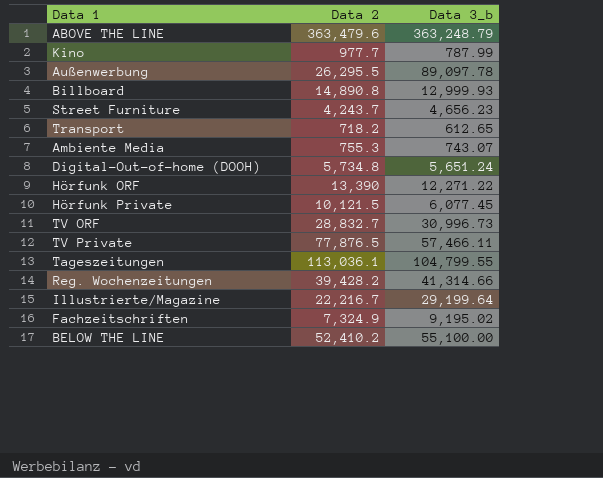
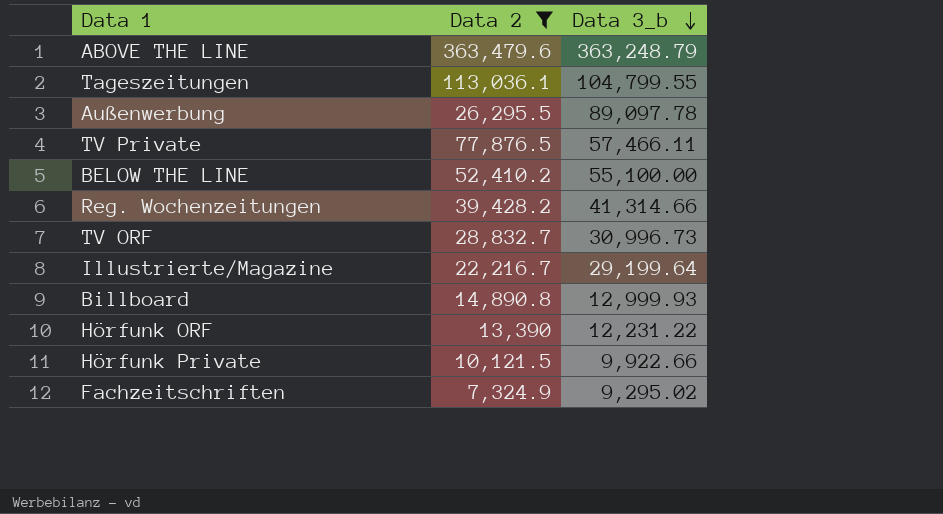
filter: none -> Data 2 >= 7,324.9
row order: none -> Data 3_b descending
Hörfunk ORF | Data 3_b: 12,271.22 -> 12,231.22
Hörfunk Private | Data 3_b: 6,077.45 -> 9,922.66
Fachzeitschriften | Data 3_b: 9,195.02 -> 9,295.02

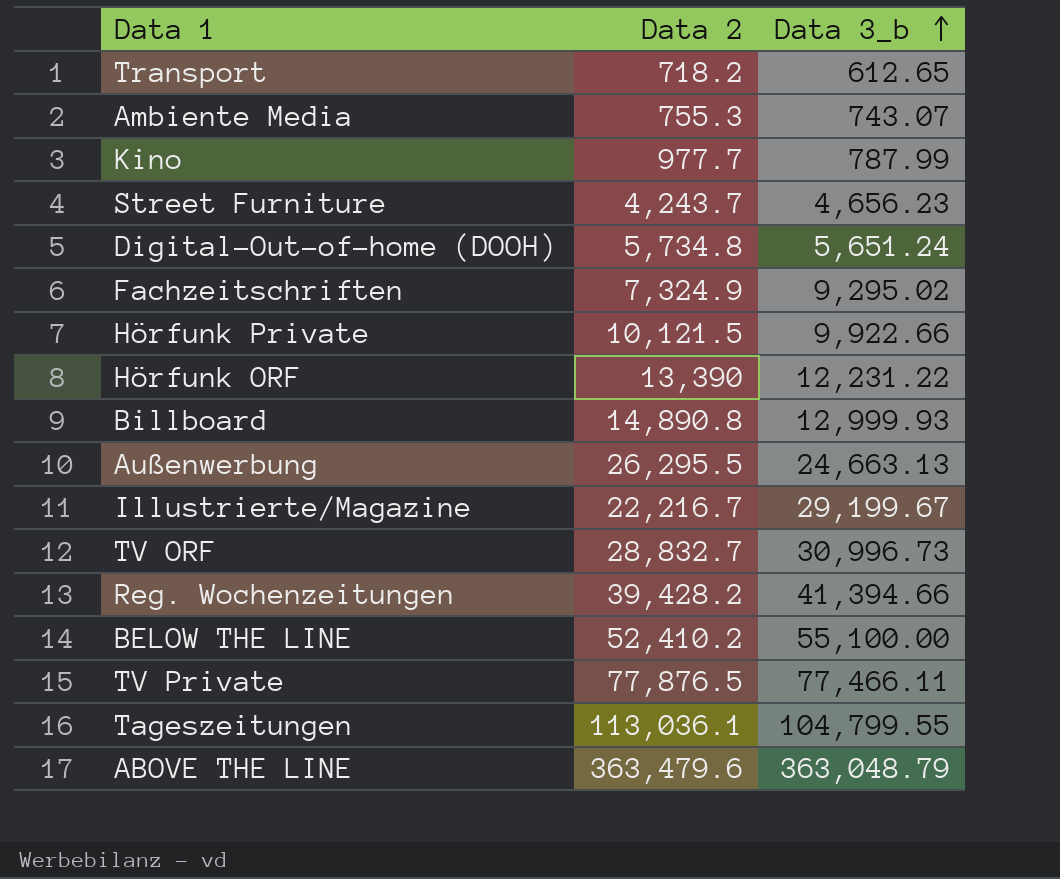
filter: Data 2 >= 7,324.9 -> none
row order: Data 3_b descending -> Data 3_b ascending
Außenwerbung | Data 3_b: 89,097.78 -> 24,663.13
Illustrierte/Magazine | Data 3_b: 29,199.64 -> 29,199.67
Reg. Wochenzeitungen | Data 3_b: 41,314.66 -> 41,394.66
TV Private | Data 3_b: 57,466.11 -> 77,466.11
ABOVE THE LINE | Data 3_b: 363,248.79 -> 363,048.79

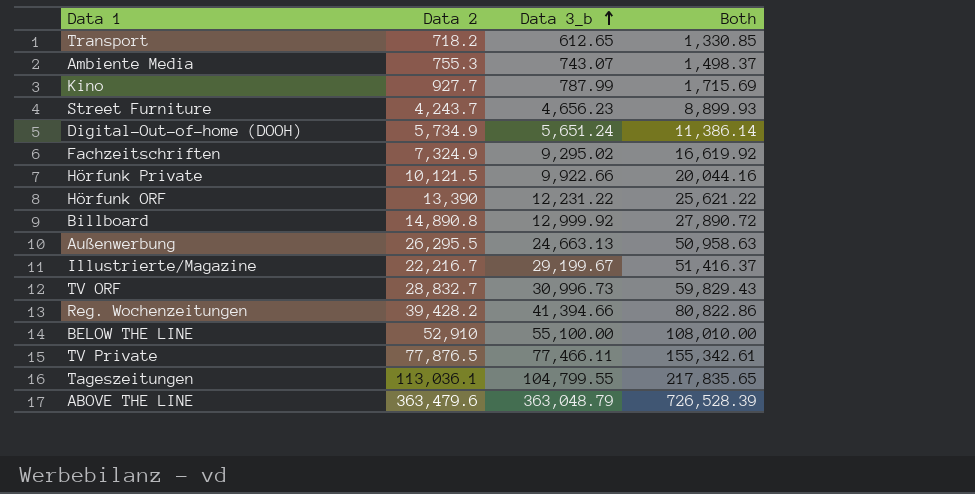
column Both | formula: none -> [Data 2] + [Data 3_b]
Kino | Data 2: 977.7 -> 927.7
Digital-Out-of-home (DOOH) | Data 2: 5,734.8 -> 5,734.9
Billboard | Data 3_b: 12,999.93 -> 12,999.92
BELOW THE LINE | Data 2: 52,410.2 -> 52,910

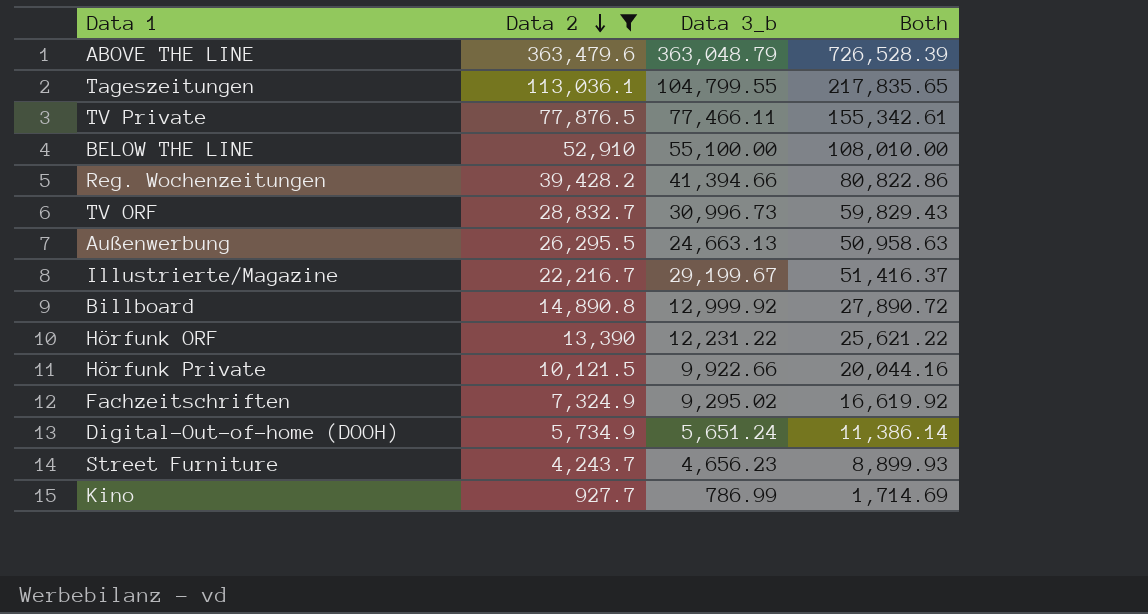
filter: none -> Data 2 >= 927.7
row order: Data 3_b ascending -> Data 2 descending
Kino | Data 3_b: 787.99 -> 786.99
Kino | Both: 1,715.69 -> 1,714.69

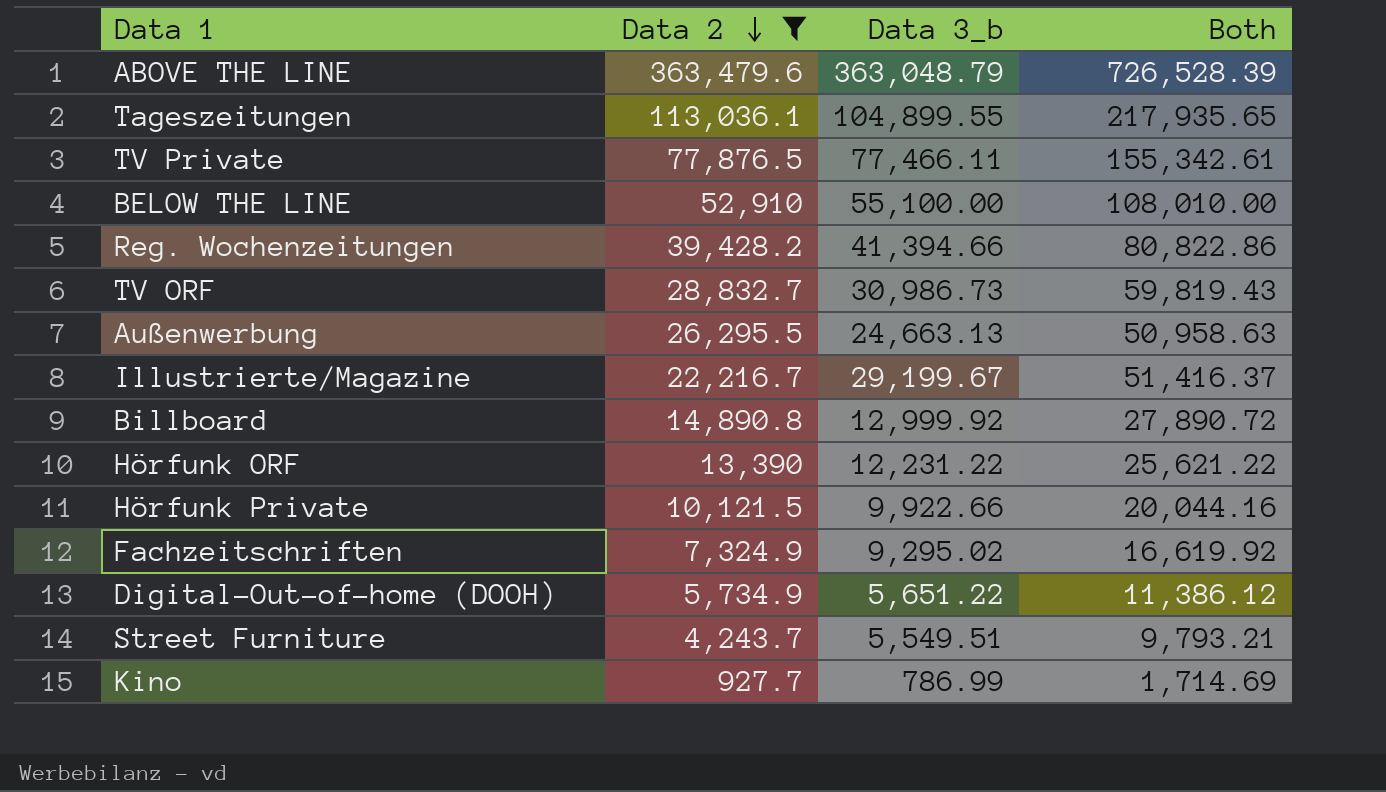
Tageszeitungen | Data 3_b: 104,799.55 -> 104,899.55
Tageszeitungen | Both: 217,835.65 -> 217,935.65
TV ORF | Data 3_b: 30,996.73 -> 30,986.73
TV ORF | Both: 59,829.43 -> 59,819.43
Digital-Out-of-home (DOOH) | Data 3_b: 5,651.24 -> 5,651.22
Digital-Out-of-home (DOOH) | Both: 11,386.14 -> 11,386.12
Street Furniture | Data 3_b: 4,656.23 -> 5,549.51
Street Furniture | Both: 8,899.93 -> 9,793.21

